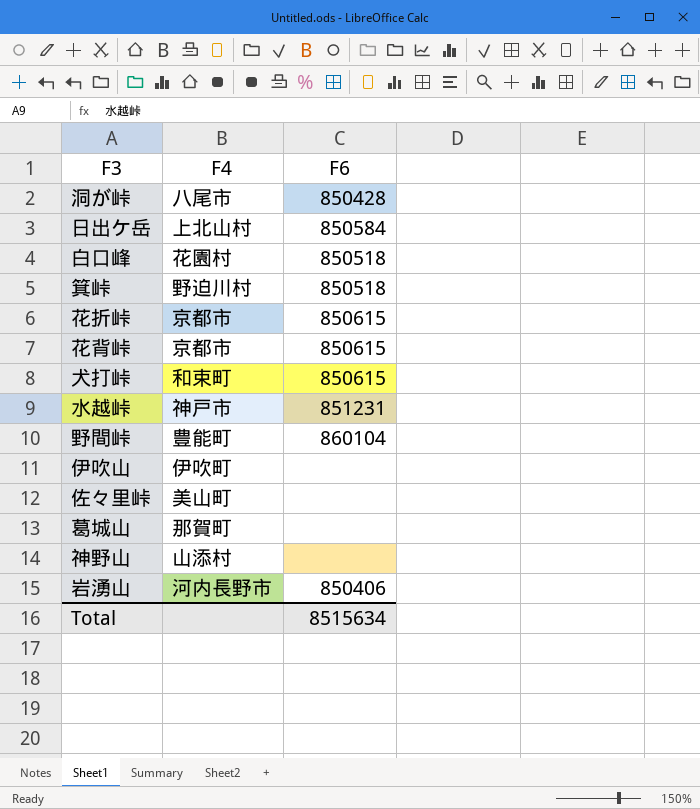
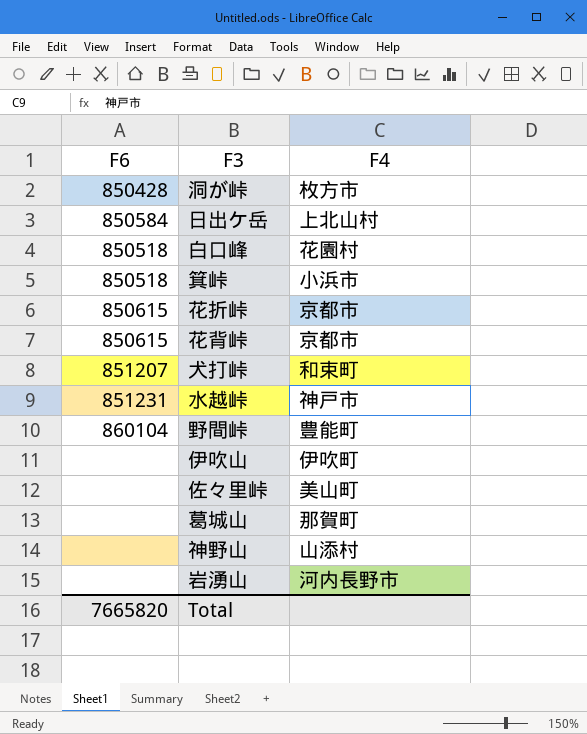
column F6 | position: 3 -> 1
洞が峠 | F4: 八尾市 -> 枚方市
箕峠 | F4: 野迫川村 -> 小浜市
犬打峠 | F6: 850615 -> 851207
岩湧山 | F6: 850406 -> none
Total | F6: 8515634 -> 7665820

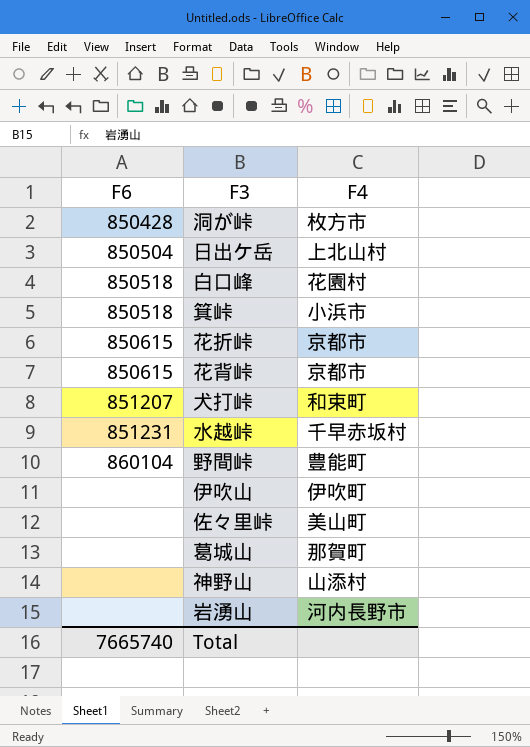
日出ケ岳 | F6: 850584 -> 850504
水越峠 | F4: 神戸市 -> 千早赤坂村
Total | F6: 7665820 -> 7665740

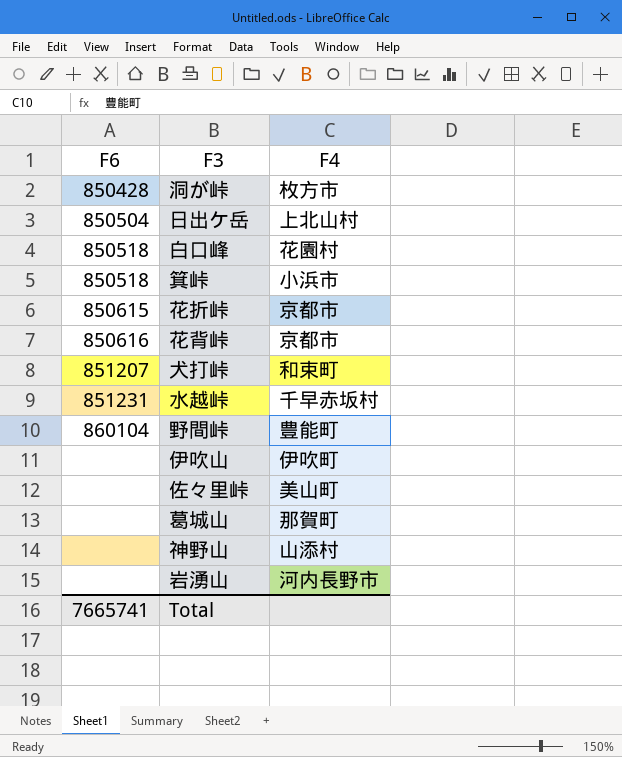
花背峠 | F6: 850615 -> 850616
Total | F6: 7665740 -> 7665741

